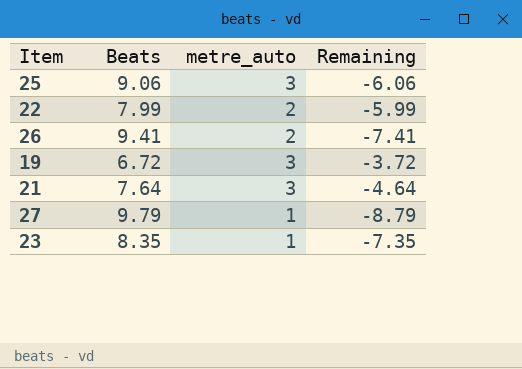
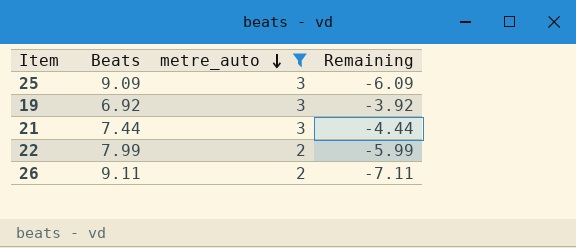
filter: none -> metre_auto != 1
row order: none -> metre_auto descending
25 | Beats: 9.06 -> 9.09
25 | Remaining: -6.06 -> -6.09
19 | Beats: 6.72 -> 6.92
19 | Remaining: -3.72 -> -3.92
21 | Beats: 7.64 -> 7.44
21 | Remaining: -4.64 -> -4.44
26 | Beats: 9.41 -> 9.11
26 | Remaining: -7.41 -> -7.11

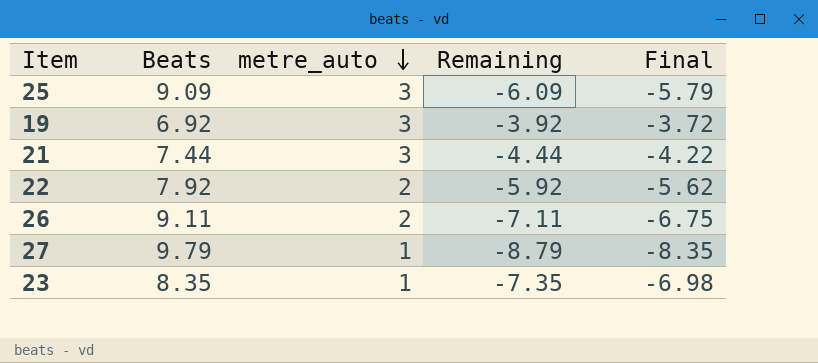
filter: metre_auto != 1 -> none
column Final | formula: none -> [Remaining] * 0.95
22 | Beats: 7.99 -> 7.92
22 | Remaining: -5.99 -> -5.92

